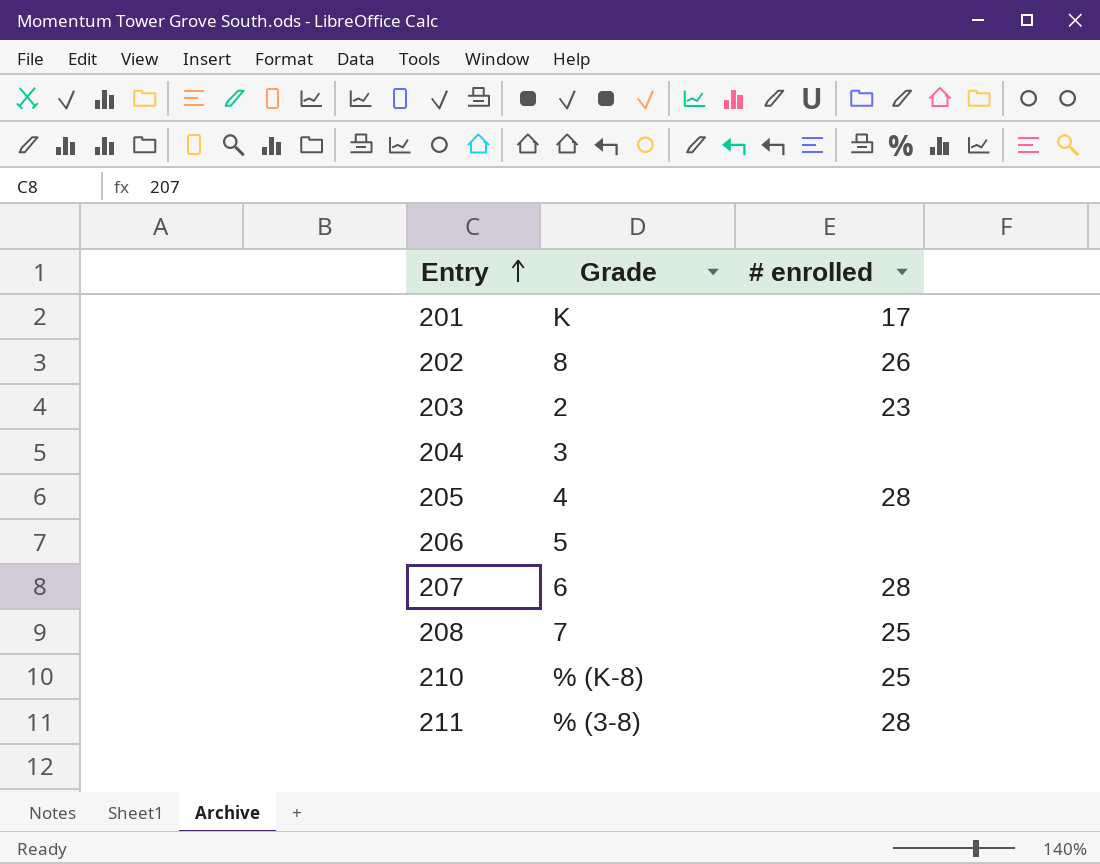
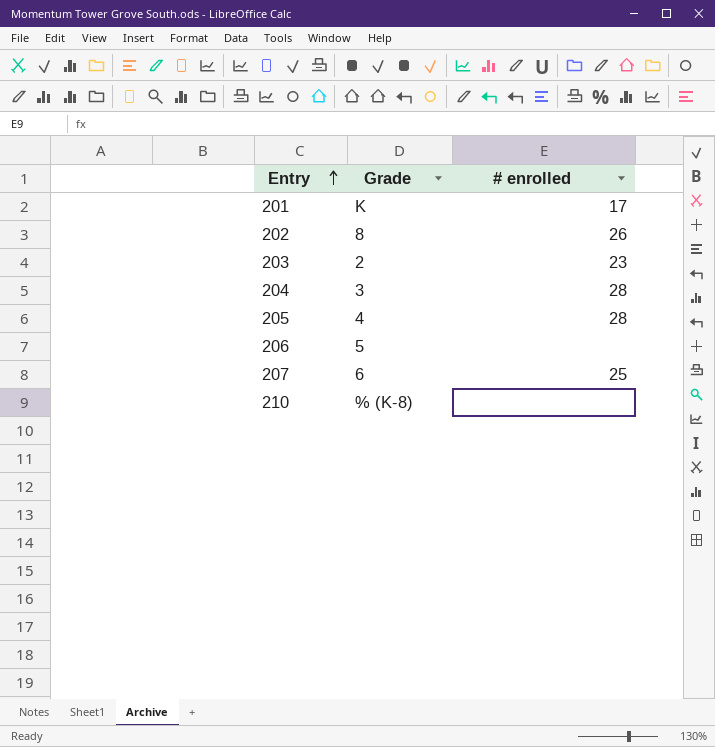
row 208: 7 | 25 -> none
row 211: % (3-8) | 28 -> none
204 | # enrolled: none -> 28
207 | # enrolled: 28 -> 25
210 | # enrolled: 25 -> none

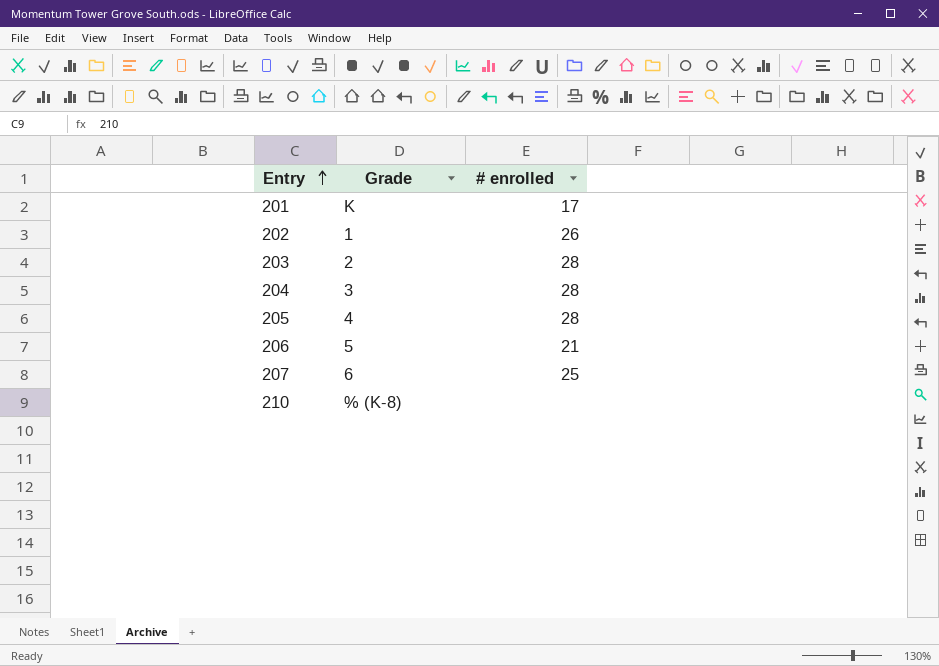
202 | Grade: 8 -> 1
203 | # enrolled: 23 -> 28
206 | # enrolled: none -> 21

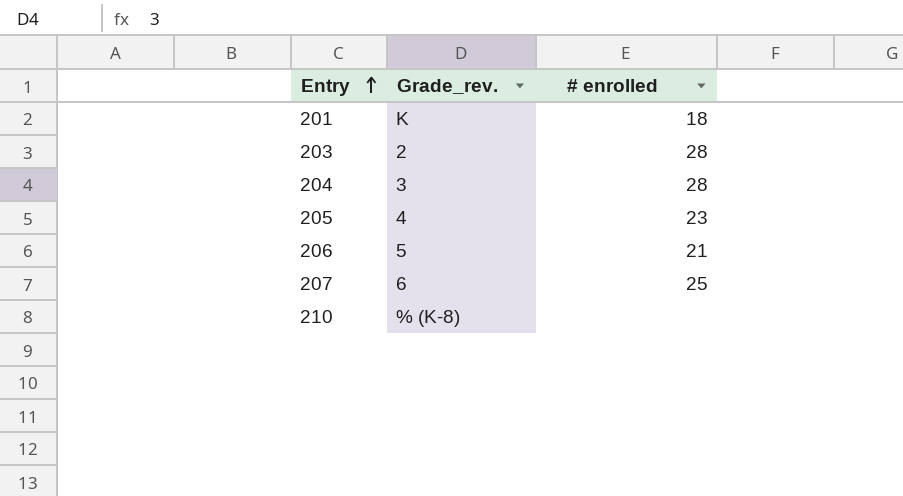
column name: Grade -> Grade_rev.
row 202: 1 | 26 -> none
201 | # enrolled: 17 -> 18
205 | # enrolled: 28 -> 23

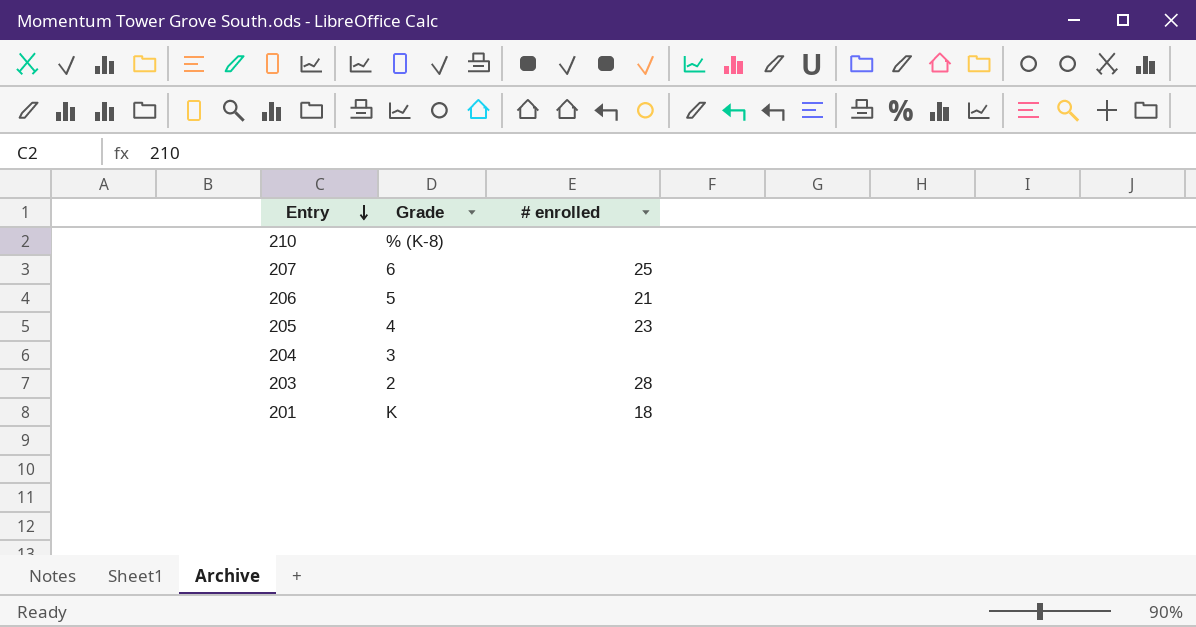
row order: Entry ascending -> Entry descending
column name: Grade_rev. -> Grade
204 | # enrolled: 28 -> none

